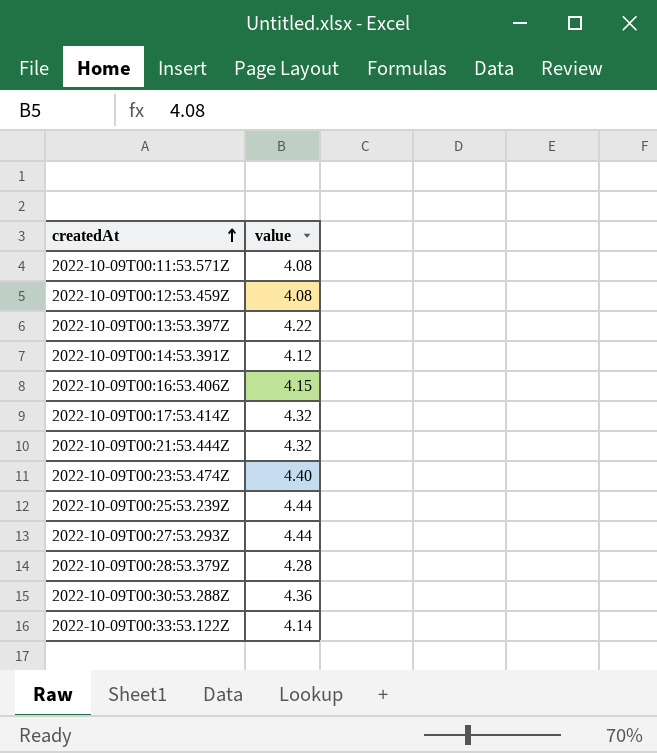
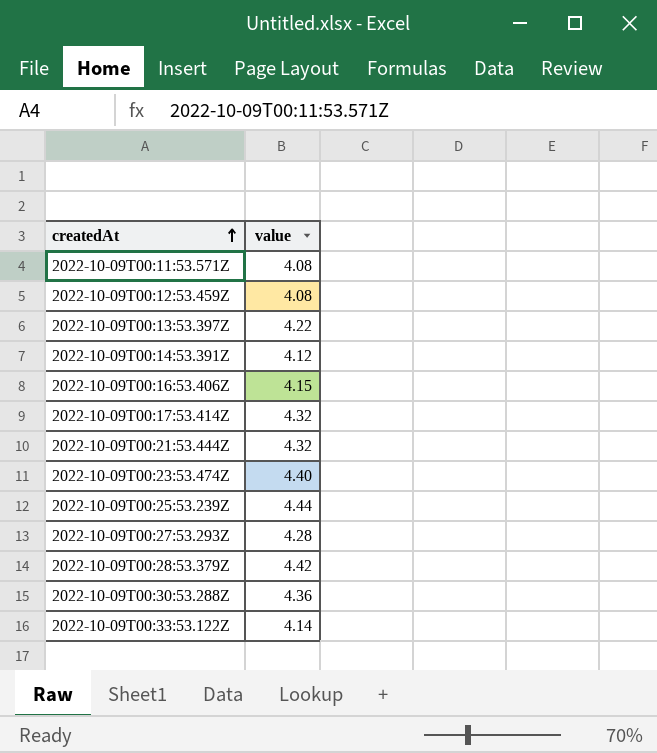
2022-10-09T00:27:53.293Z | value: 4.44 -> 4.28
2022-10-09T00:28:53.379Z | value: 4.28 -> 4.42

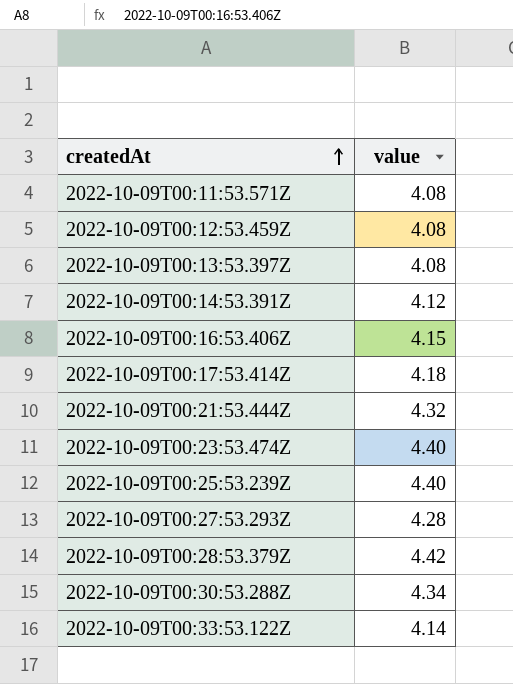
2022-10-09T00:13:53.397Z | value: 4.22 -> 4.08
2022-10-09T00:17:53.414Z | value: 4.32 -> 4.18
2022-10-09T00:25:53.239Z | value: 4.44 -> 4.40
2022-10-09T00:30:53.288Z | value: 4.36 -> 4.34

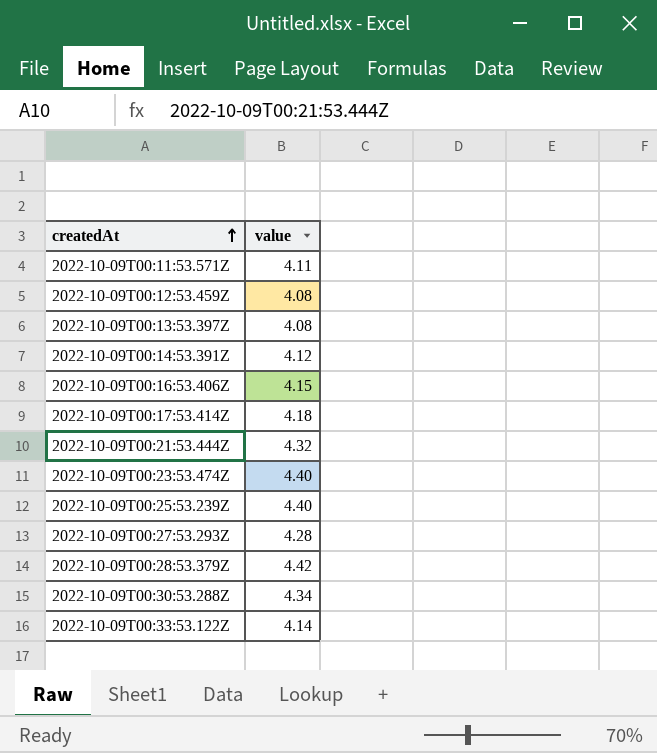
2022-10-09T00:11:53.571Z | value: 4.08 -> 4.11

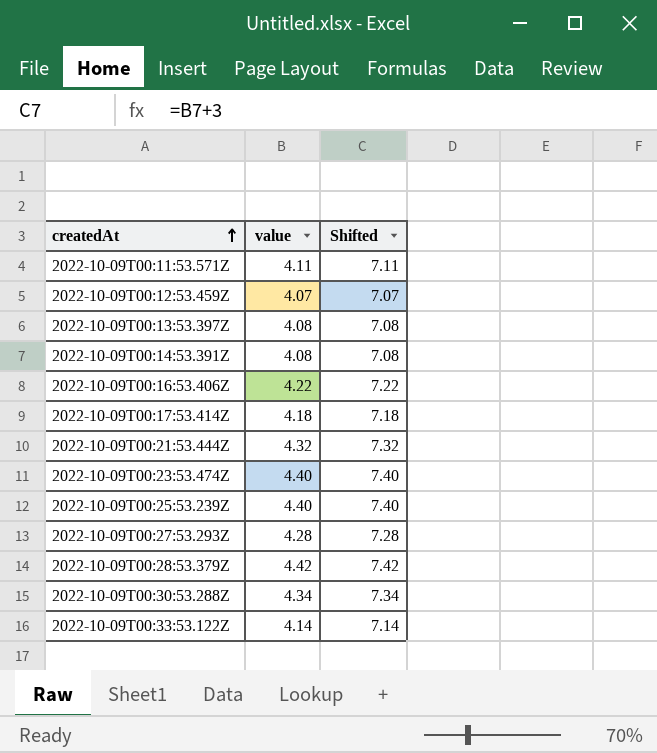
column Shifted | formula: none -> [value] + 3
2022-10-09T00:12:53.459Z | value: 4.08 -> 4.07
2022-10-09T00:14:53.391Z | value: 4.12 -> 4.08
2022-10-09T00:16:53.406Z | value: 4.15 -> 4.22

